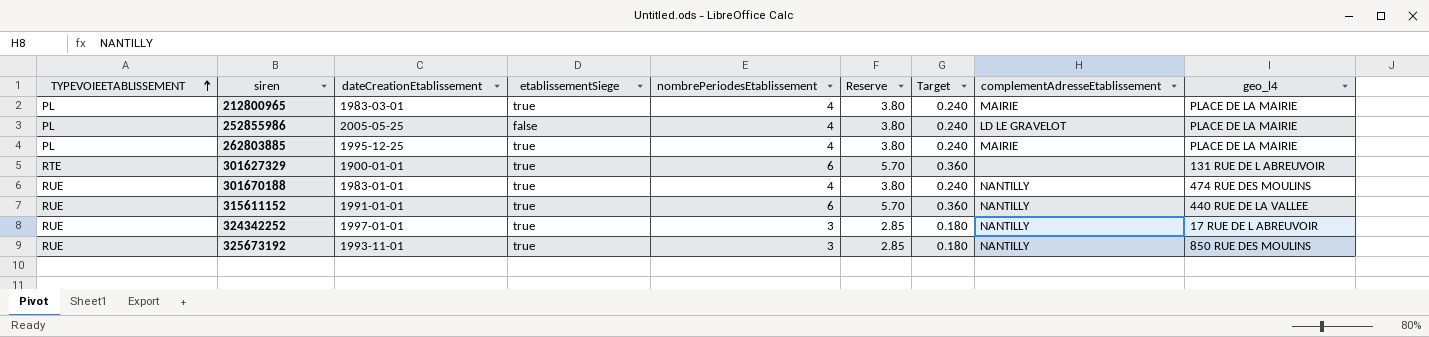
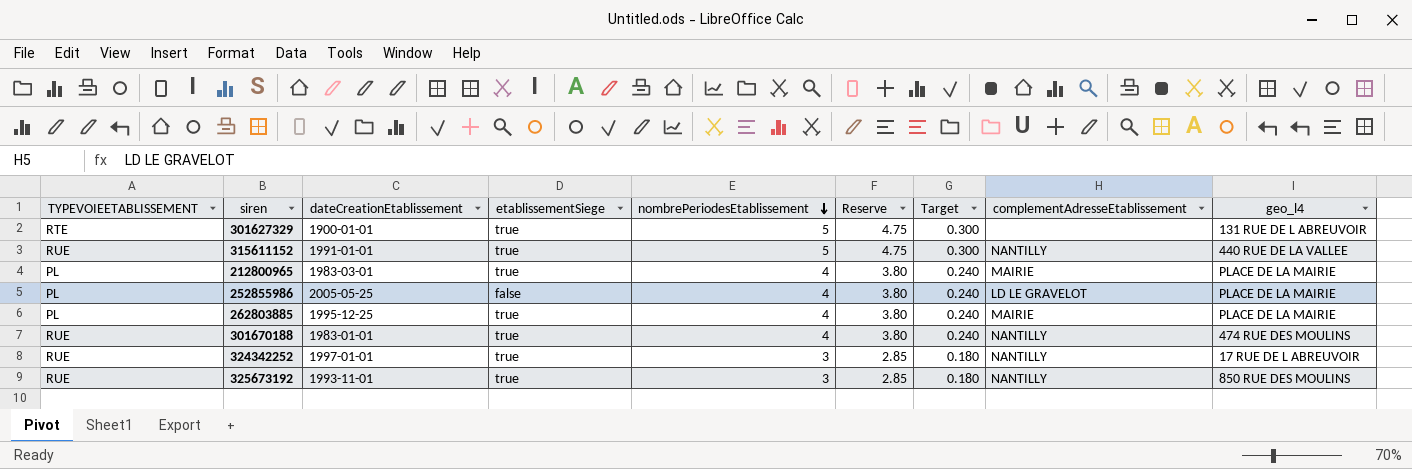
row order: TYPEVOIEETABLISSEMENT ascending -> nombrePeriodesEtablissement descending
301627329 | nombrePeriodesEtablissement: 6 -> 5
301627329 | Reserve: 5.70 -> 4.75
301627329 | Target: 0.360 -> 0.300
315611152 | nombrePeriodesEtablissement: 6 -> 5
315611152 | Reserve: 5.70 -> 4.75
315611152 | Target: 0.360 -> 0.300

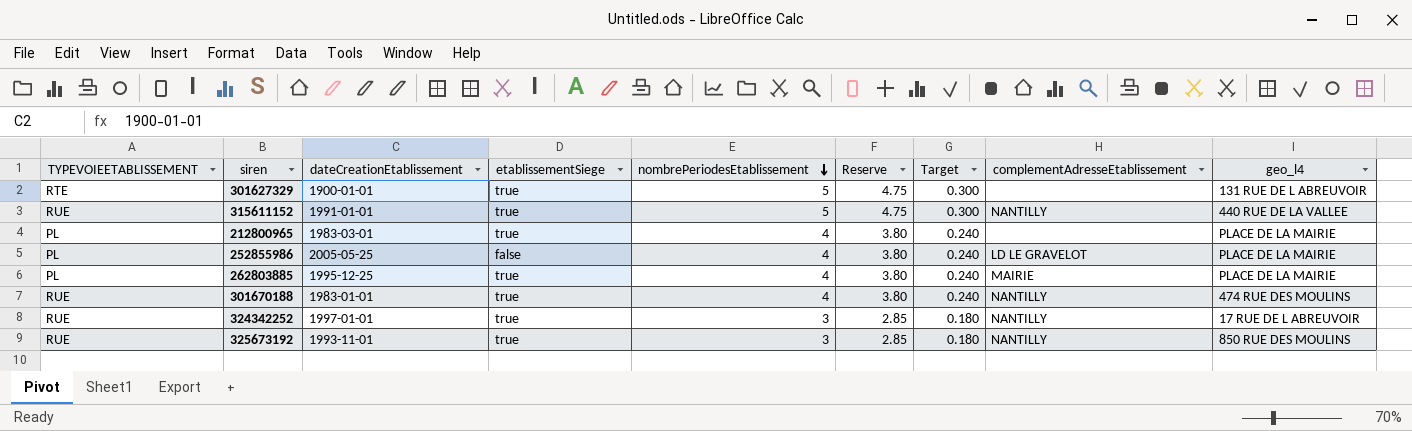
212800965 | complementAdresseEtablissement: MAIRIE -> none

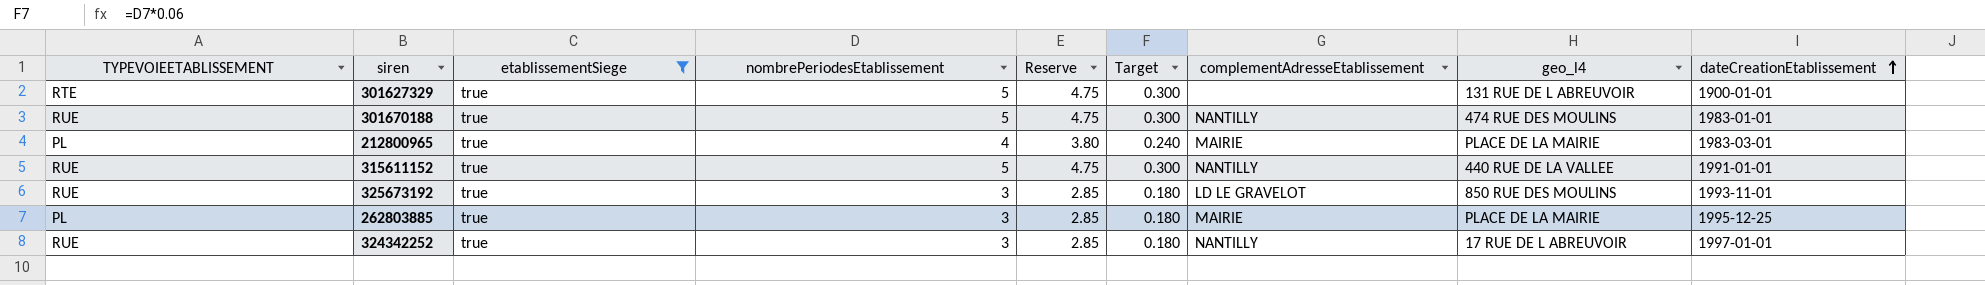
filter: none -> etablissementSiege = true
row order: nombrePeriodesEtablissement descending -> dateCreationEtablissement ascending
column dateCreationEtablissement | position: 3 -> 9
301670188 | nombrePeriodesEtablissement: 4 -> 5
301670188 | Reserve: 3.80 -> 4.75
301670188 | Target: 0.240 -> 0.300
212800965 | complementAdresseEtablissement: none -> MAIRIE
325673192 | complementAdresseEtablissement: NANTILLY -> LD LE GRAVELOT
262803885 | nombrePeriodesEtablissement: 4 -> 3
262803885 | Reserve: 3.80 -> 2.85
262803885 | Target: 0.240 -> 0.180

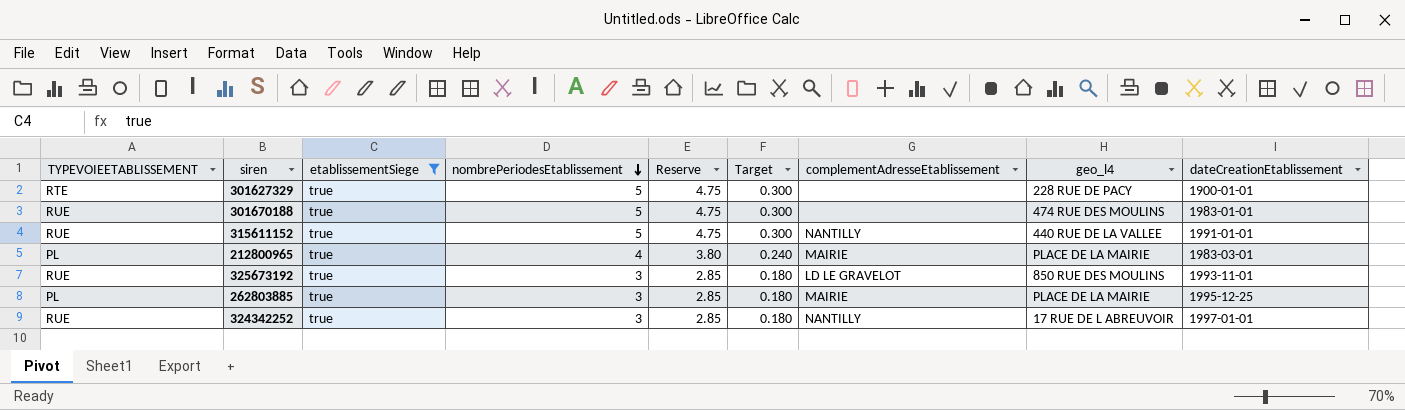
row order: dateCreationEtablissement ascending -> nombrePeriodesEtablissement descending
301627329 | geo_l4: 131 RUE DE L ABREUVOIR -> 228 RUE DE PACY
301670188 | complementAdresseEtablissement: NANTILLY -> none

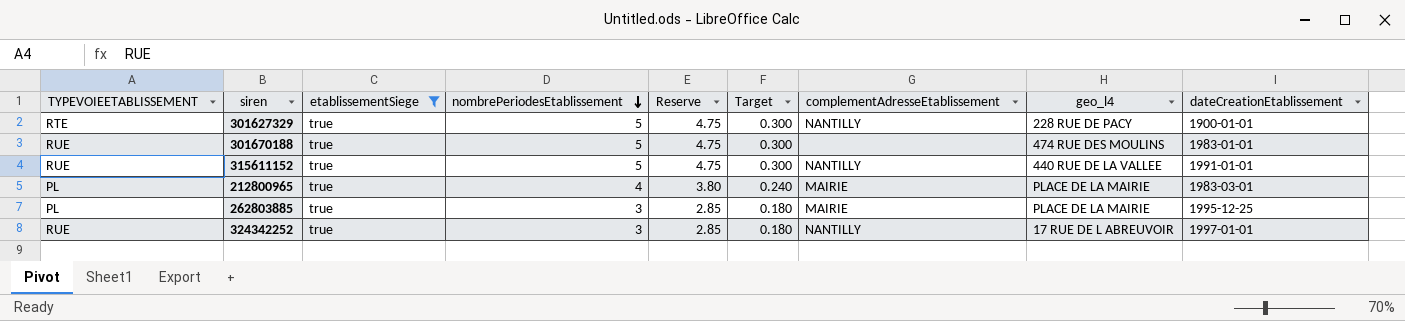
row 325673192: RUE | true | 3 | 2.85 | 0.180 | LD LE GRAVELOT | 850 RUE DES MOULINS | 1993-11-01 -> none
301627329 | complementAdresseEtablissement: none -> NANTILLY

